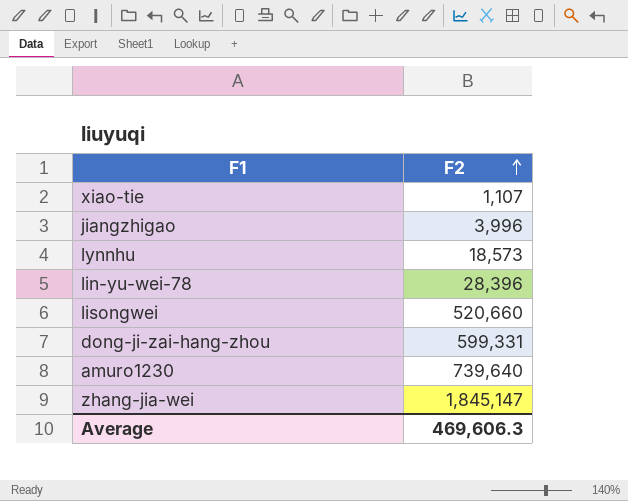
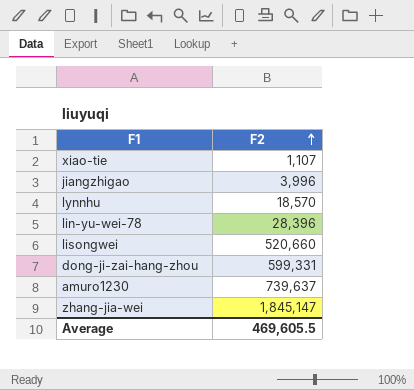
lynnhu | F2: 18,573 -> 18,570
amuro1230 | F2: 739,640 -> 739,637
Average | F2: 469,606.3 -> 469,605.5

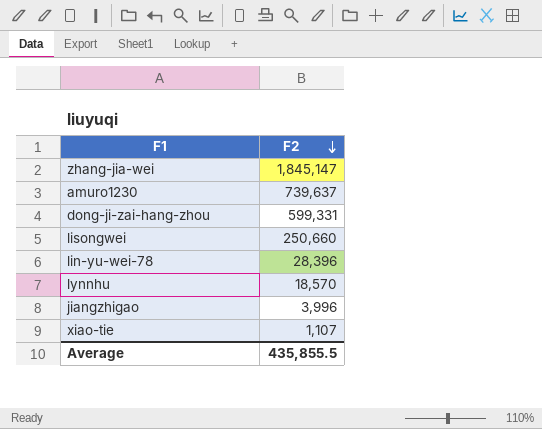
row order: F2 ascending -> F2 descending
lisongwei | F2: 520,660 -> 250,660
Average | F2: 469,605.5 -> 435,855.5

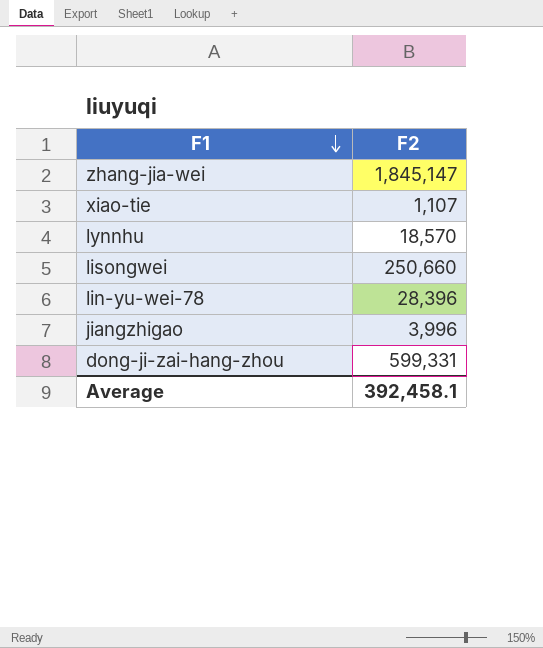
row order: F2 descending -> F1 descending
row amuro1230: 739,637 -> none
Average | F2: 435,855.5 -> 392,458.1

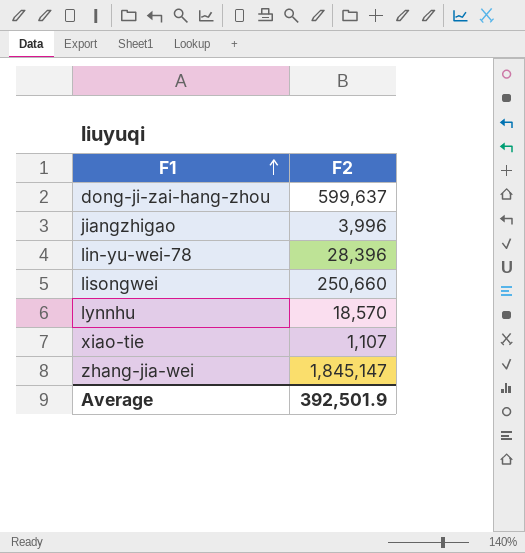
row order: F1 descending -> F1 ascending
dong-ji-zai-hang-zhou | F2: 599,331 -> 599,637
Average | F2: 392,458.1 -> 392,501.9

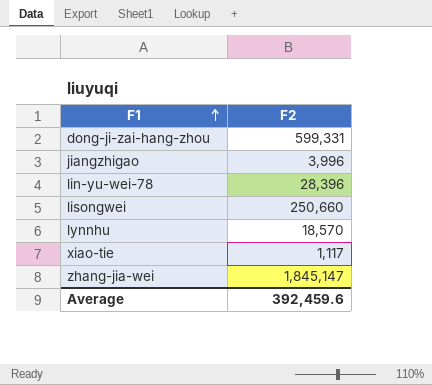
dong-ji-zai-hang-zhou | F2: 599,637 -> 599,331
xiao-tie | F2: 1,107 -> 1,117
Average | F2: 392,501.9 -> 392,459.6

